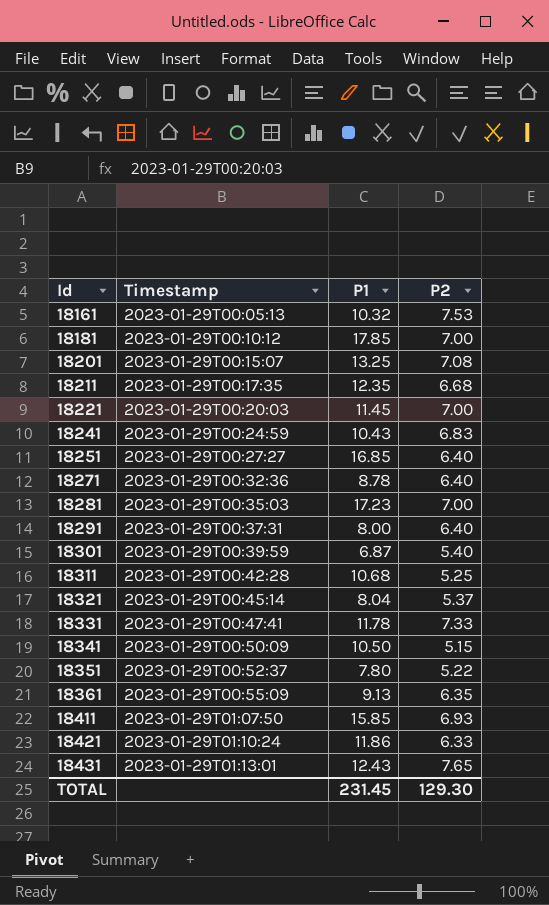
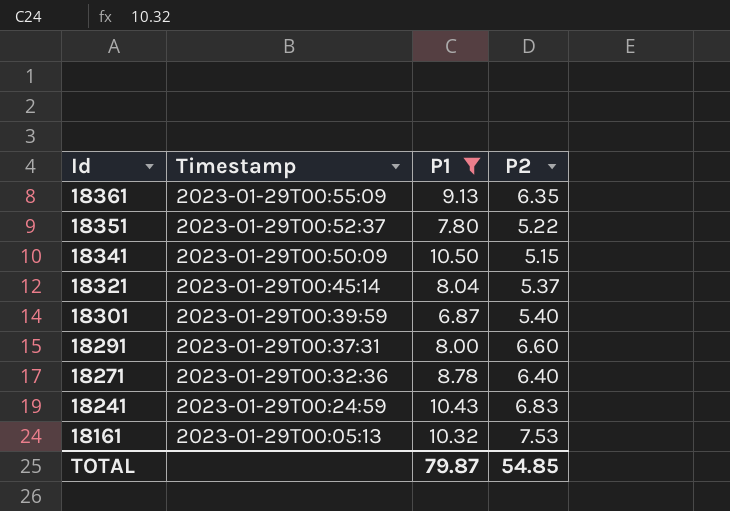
filter: none -> P1 <= 10.50
row order: Id ascending -> Id descending
18291 | P2: 6.40 -> 6.60
TOTAL | P1: 231.45 -> 79.87
TOTAL | P2: 129.30 -> 54.85

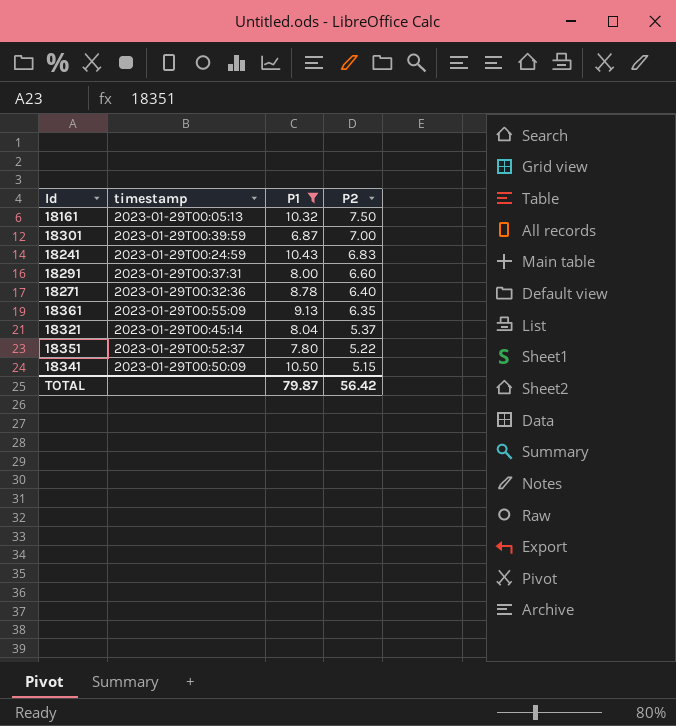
row order: Id descending -> P2 descending
column name: Timestamp -> timestamp
18161 | P2: 7.53 -> 7.50
18301 | P2: 5.40 -> 7.00
TOTAL | P2: 54.85 -> 56.42

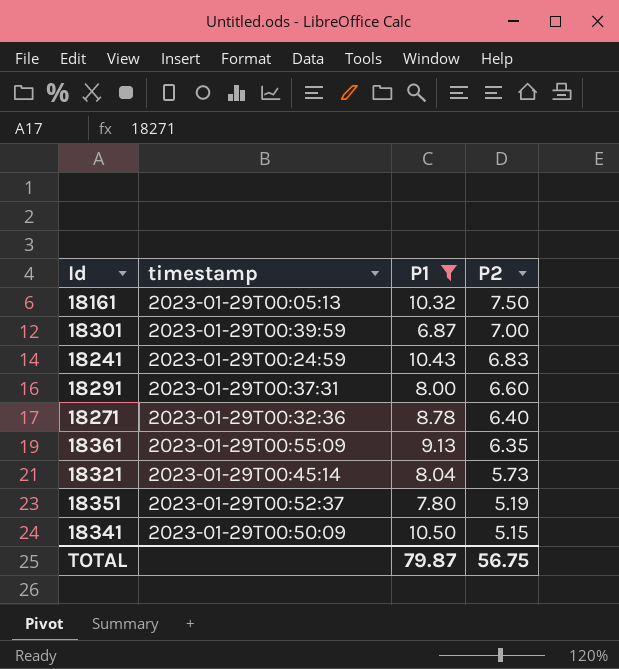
18321 | P2: 5.37 -> 5.73
18351 | P2: 5.22 -> 5.19
TOTAL | P2: 56.42 -> 56.75

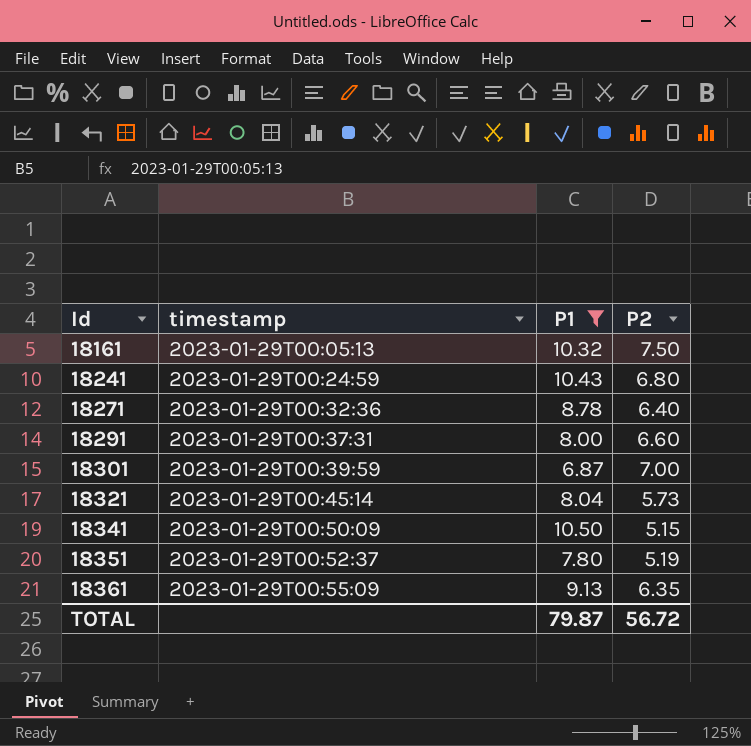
row order: P2 descending -> Id ascending
18241 | P2: 6.83 -> 6.80
TOTAL | P2: 56.75 -> 56.72

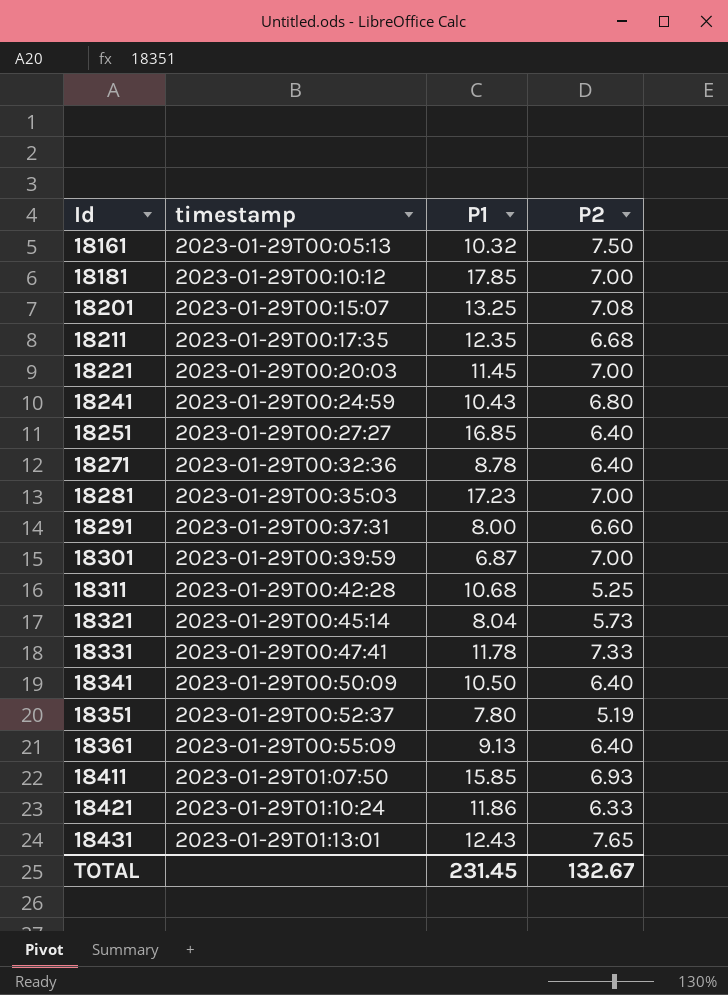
filter: P1 <= 10.50 -> none
18341 | P2: 5.15 -> 6.40
18361 | P2: 6.35 -> 6.40
TOTAL | P1: 79.87 -> 231.45
TOTAL | P2: 56.72 -> 132.67

